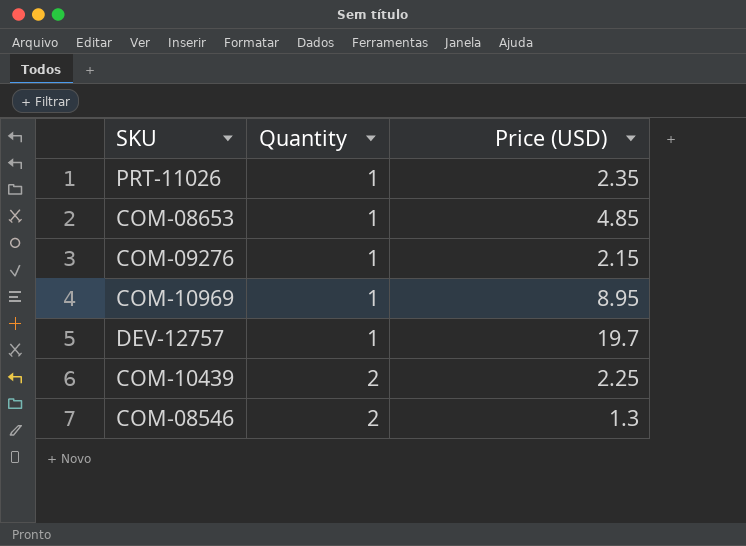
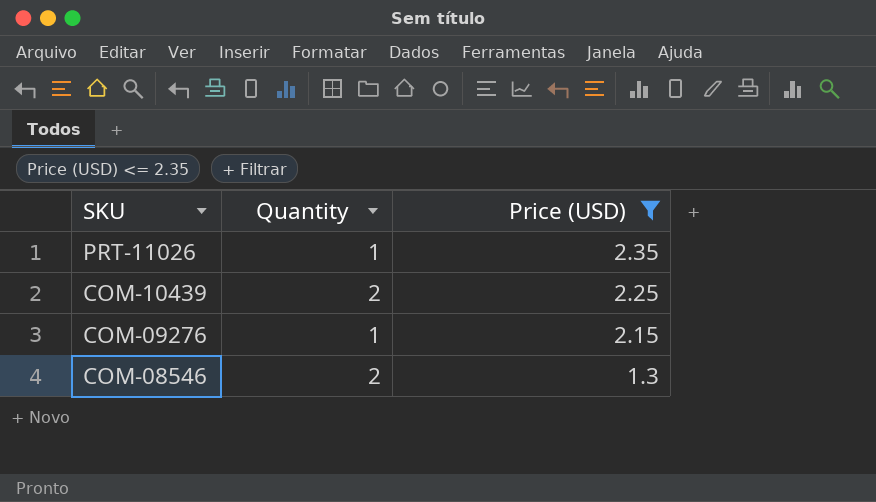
filter: none -> Price (USD) <= 2.35
row order: Quantity ascending -> SKU descending

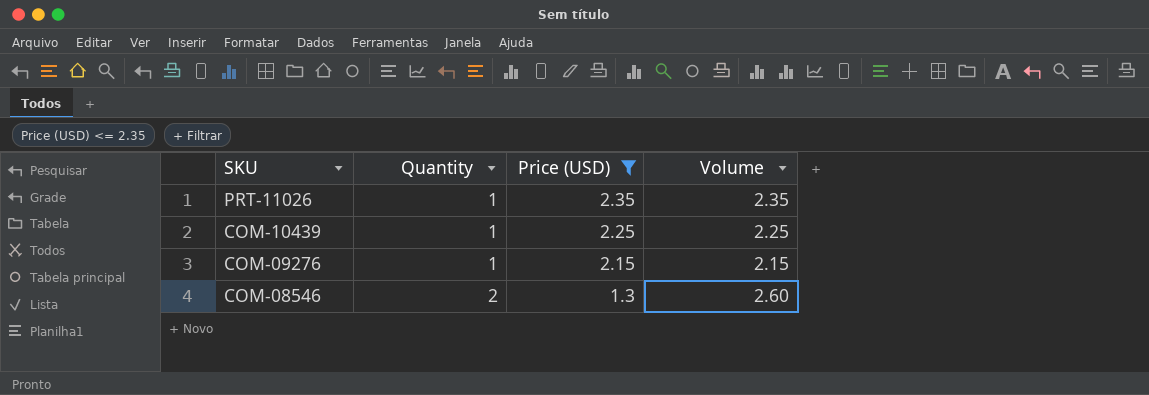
column Volume | formula: none -> [Quantity] * [Price (USD)]
COM-10439 | Quantity: 2 -> 1

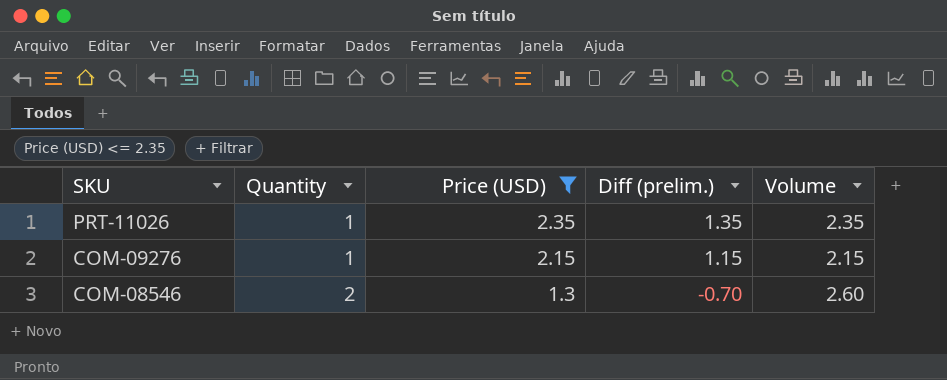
column Diff (prelim.) | formula: none -> [Price (USD)] - [Quantity]
row COM-10439: 1 | 2.25 | 2.25 -> none

